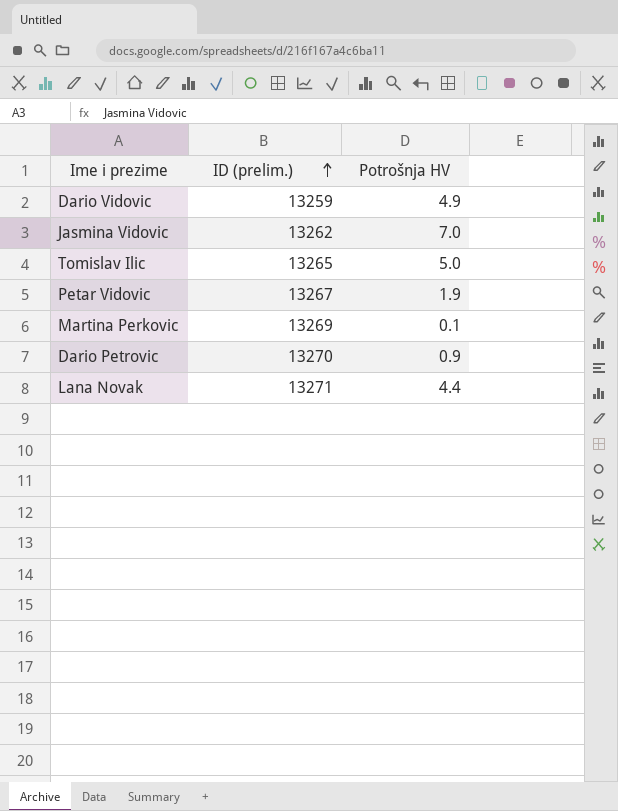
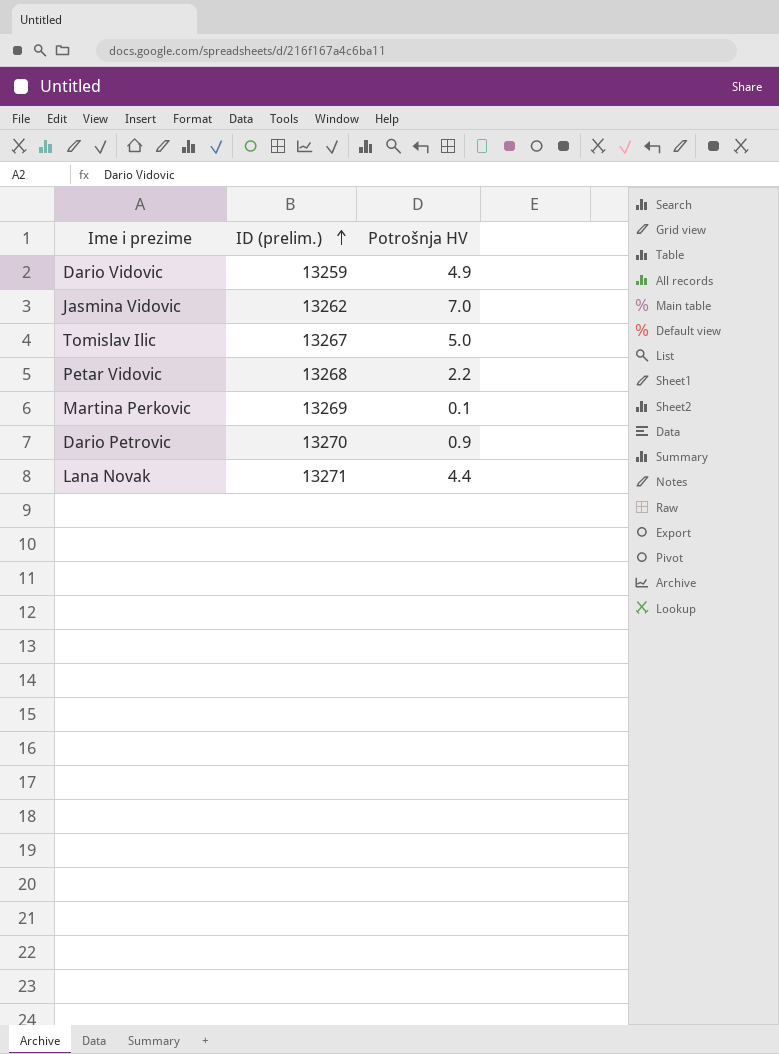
Tomislav Ilic | ID (prelim.): 13265 -> 13267
Petar Vidovic | ID (prelim.): 13267 -> 13268
Petar Vidovic | Potrošnja HV: 1.9 -> 2.2

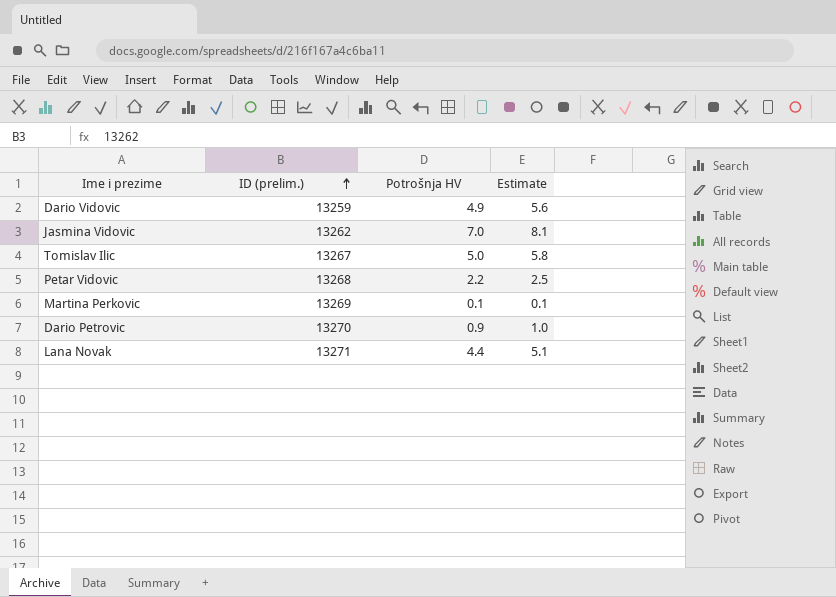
column Estimate | formula: none -> [Potrošnja HV] * 1.15

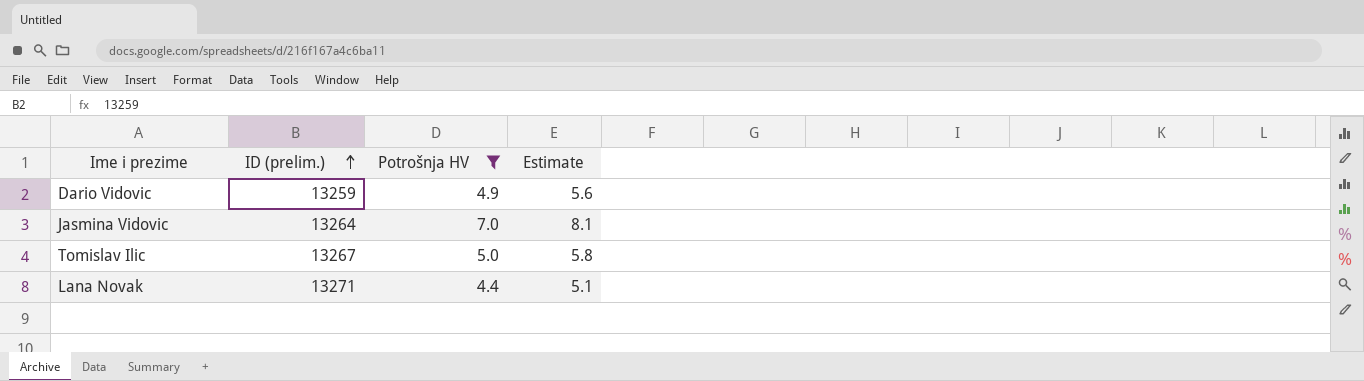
filter: none -> Potrošnja HV >= 4.4
Jasmina Vidovic | ID (prelim.): 13262 -> 13264

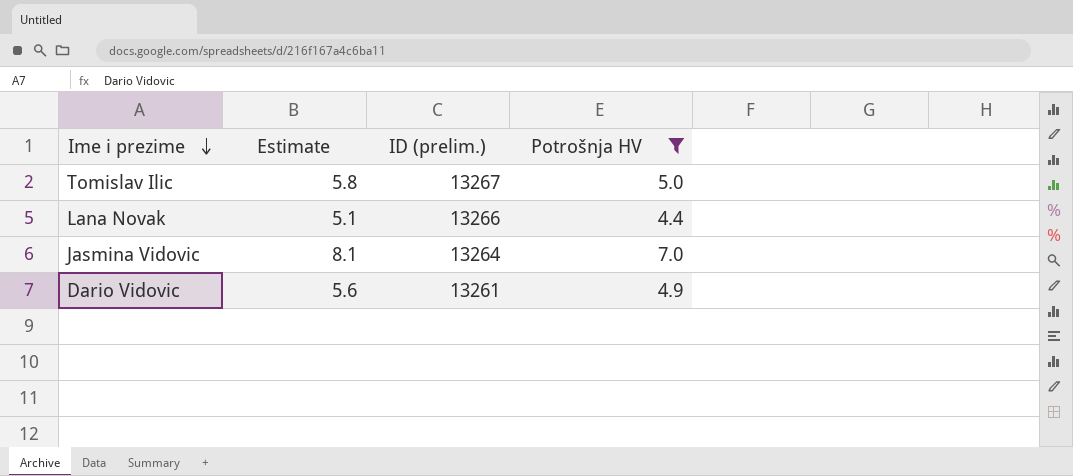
row order: ID (prelim.) ascending -> Ime i prezime descending
column Estimate | position: 4 -> 2
Lana Novak | ID (prelim.): 13271 -> 13266
Dario Vidovic | ID (prelim.): 13259 -> 13261

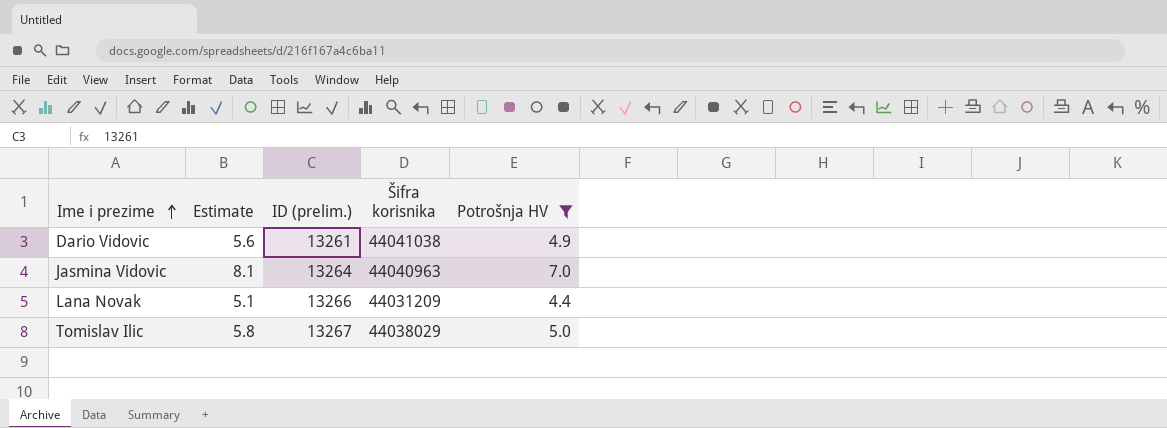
row order: Ime i prezime descending -> Ime i prezime ascending
column Šifra korisnika | position: none -> 4

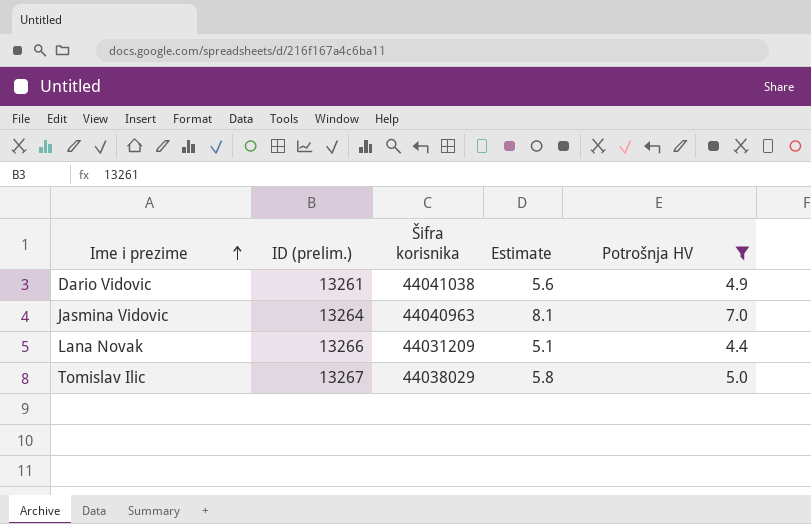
column Estimate | position: 2 -> 4

